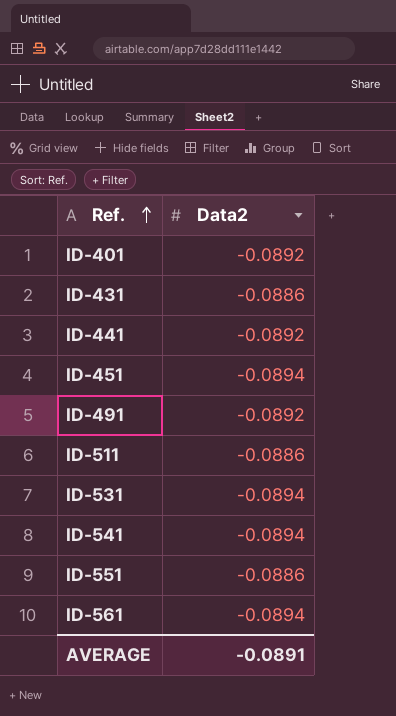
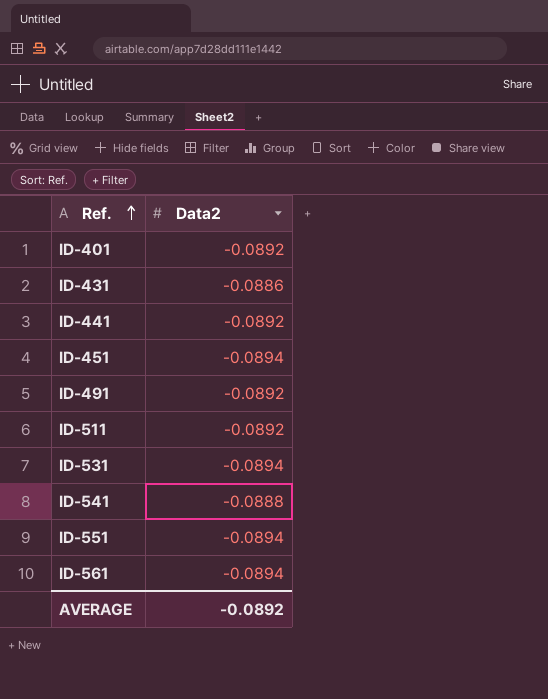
ID-511 | Data2: -0.0886 -> -0.0892
ID-541 | Data2: -0.0894 -> -0.0888
ID-551 | Data2: -0.0886 -> -0.0894
AVERAGE | Data2: -0.0891 -> -0.0892

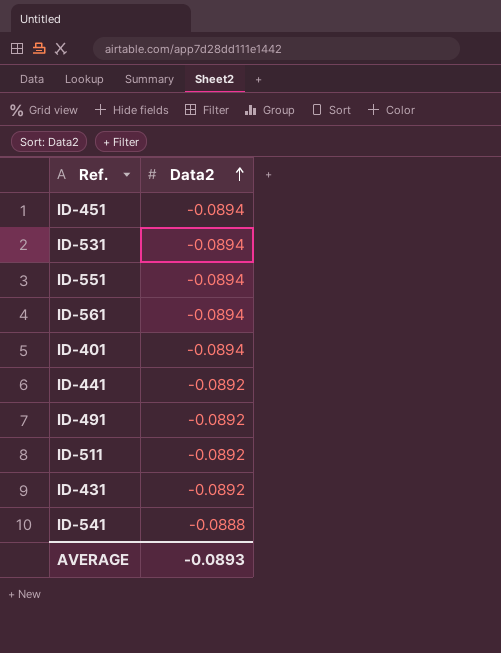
row order: Ref. ascending -> Data2 ascending
ID-401 | Data2: -0.0892 -> -0.0894
ID-431 | Data2: -0.0886 -> -0.0892
AVERAGE | Data2: -0.0892 -> -0.0893

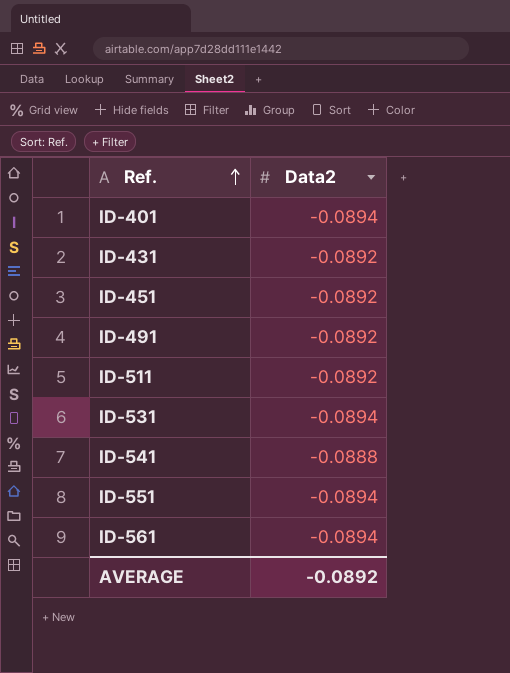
row order: Data2 ascending -> Ref. ascending
row ID-441: -0.0892 -> none
ID-451 | Data2: -0.0894 -> -0.0892
AVERAGE | Data2: -0.0893 -> -0.0892

